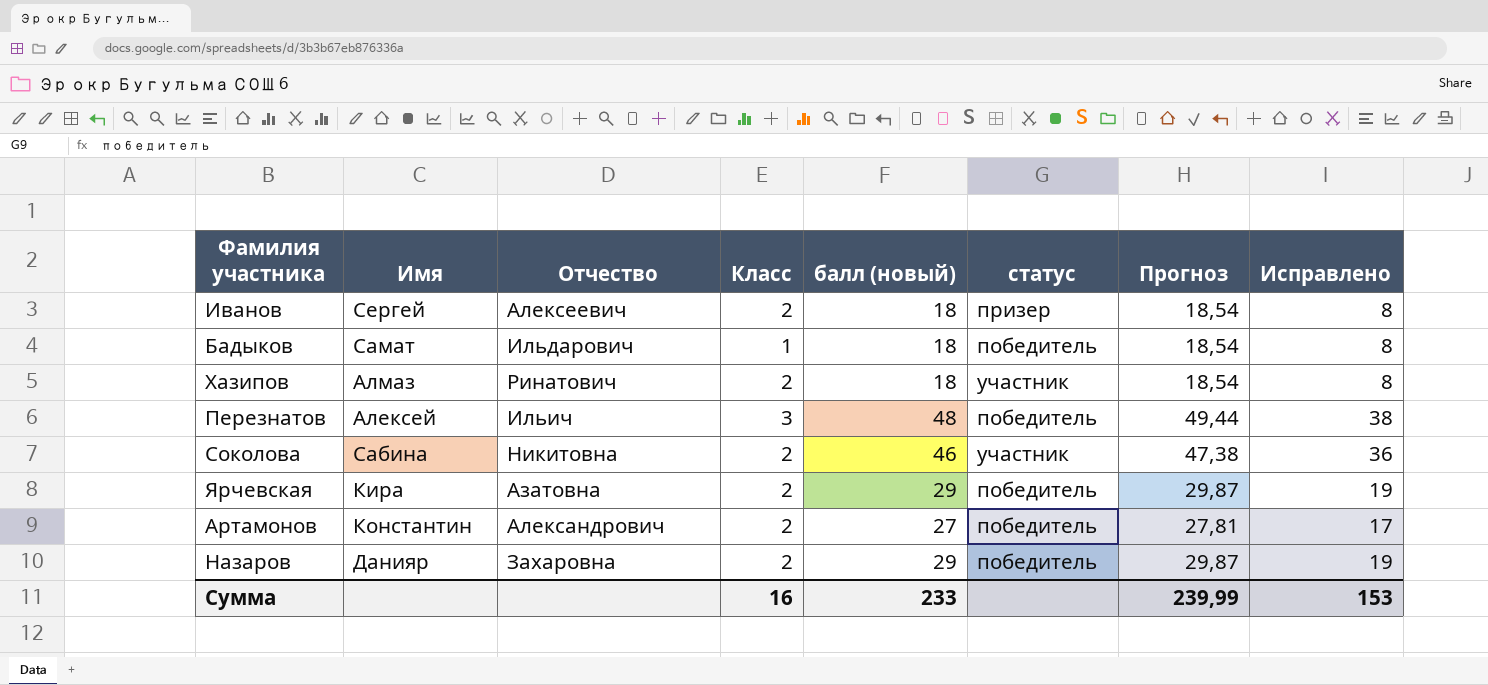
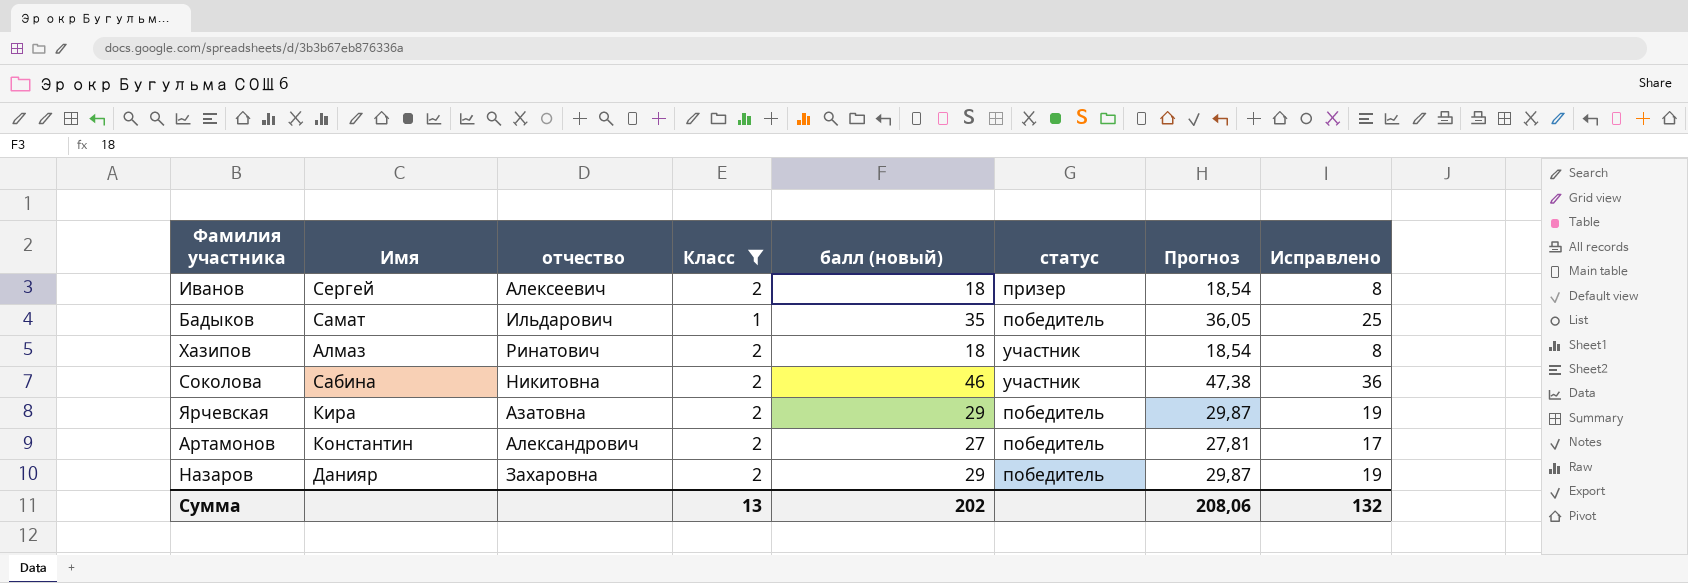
filter: none -> Класс != 3
column name: Отчество -> отчество
Бадыков | балл (новый): 18 -> 35
Бадыков | Прогноз: 18,54 -> 36,05
Бадыков | Исправлено: 8 -> 25
Сумма | Класс: 16 -> 13
Сумма | балл (новый): 233 -> 202
Сумма | Прогноз: 239,99 -> 208,06
Сумма | Исправлено: 153 -> 132

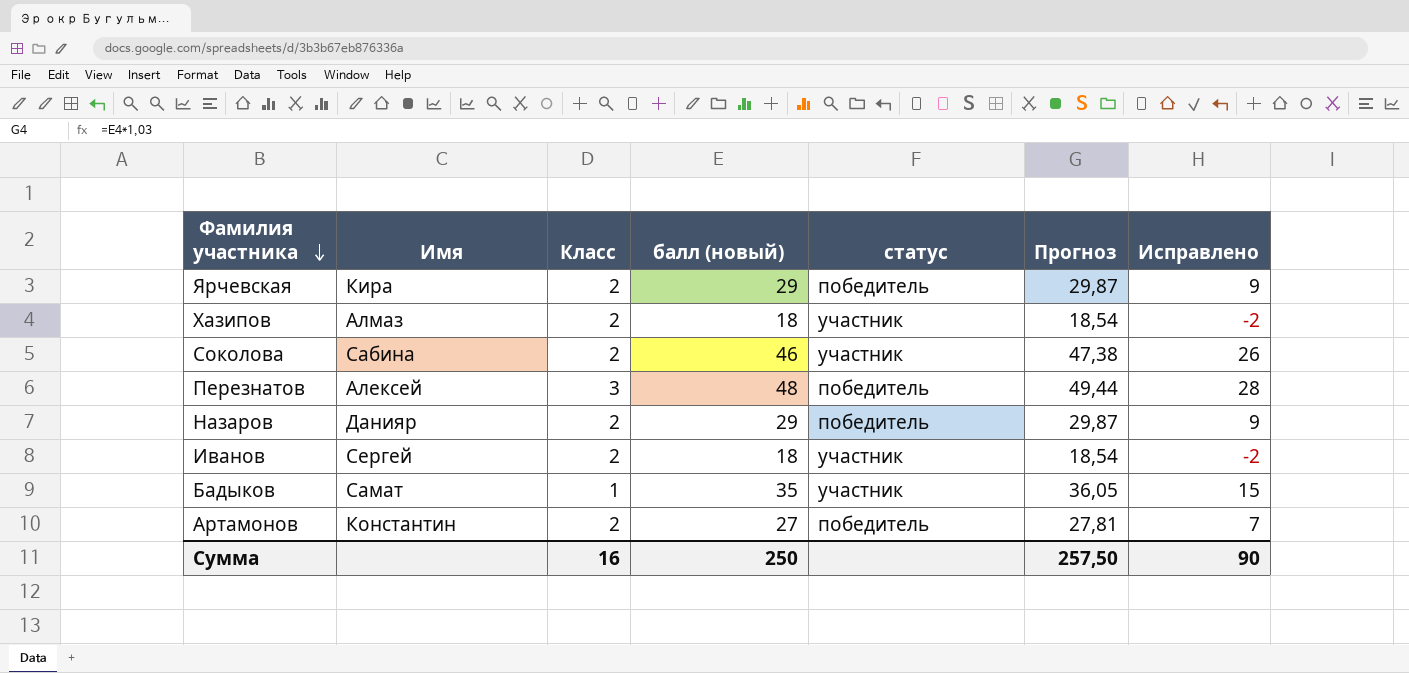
filter: Класс != 3 -> none
row order: none -> Фамилия участника descending
column отчество | position: 3 -> none
column Исправлено | formula: [балл (новый)] - 10 -> [балл (новый)] - 20
Иванов | статус: призер -> участник
Бадыков | статус: победитель -> участник
Сумма | Класс: 13 -> 16
Сумма | балл (новый): 202 -> 250
Сумма | Прогноз: 208,06 -> 257,50
Сумма | Исправлено: 132 -> 90

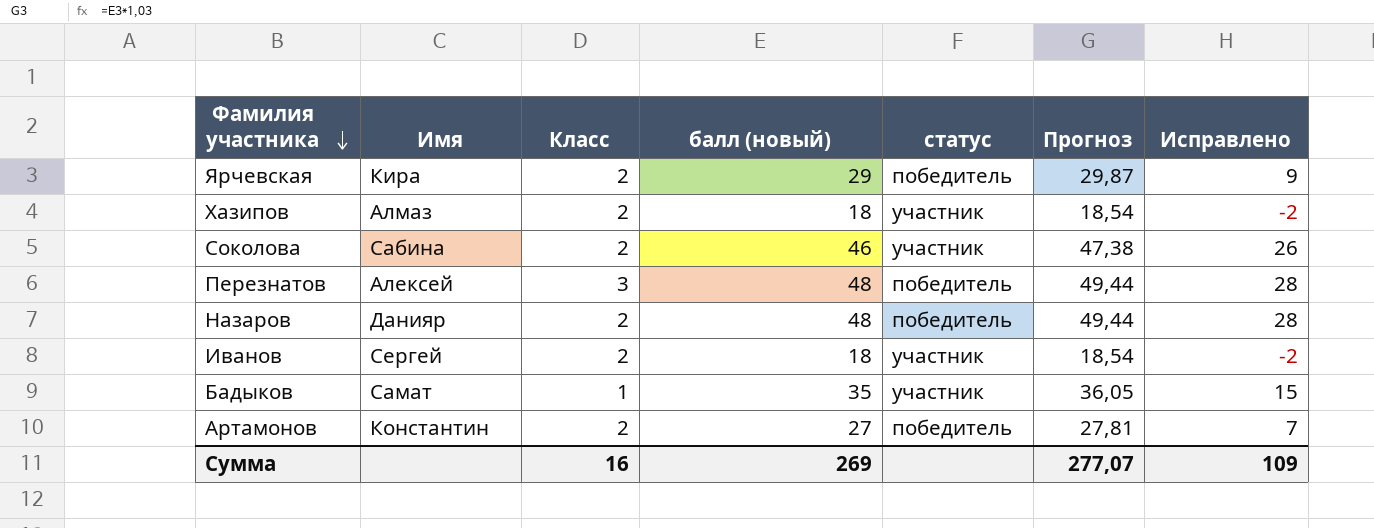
Назаров | балл (новый): 29 -> 48
Назаров | Прогноз: 29,87 -> 49,44
Назаров | Исправлено: 9 -> 28
Сумма | балл (новый): 250 -> 269
Сумма | Прогноз: 257,50 -> 277,07
Сумма | Исправлено: 90 -> 109

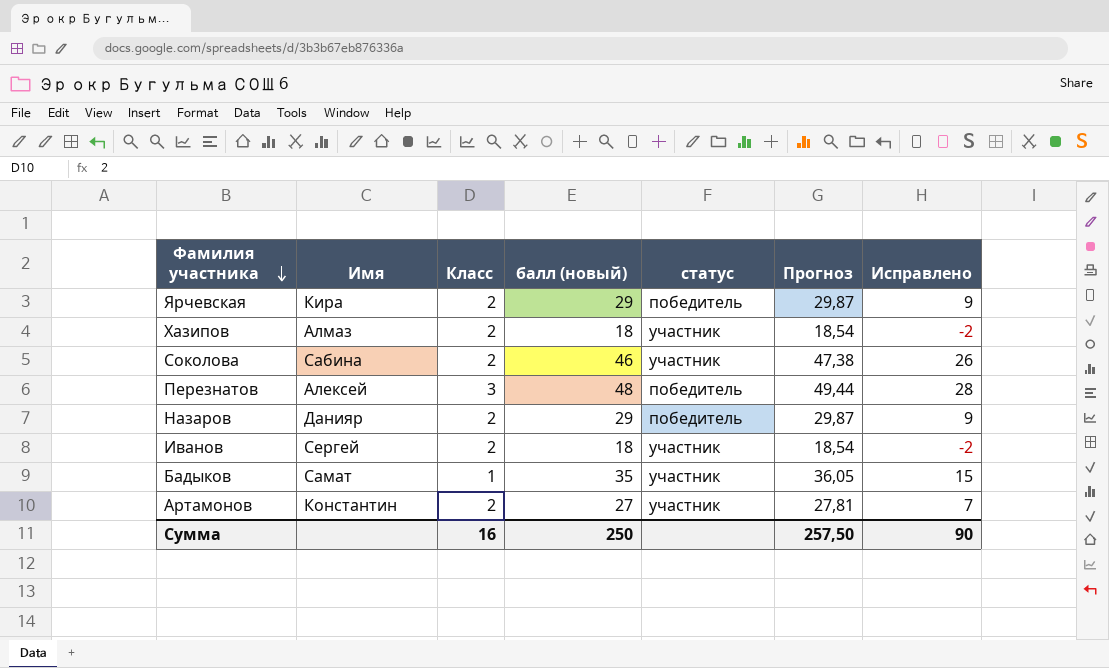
Назаров | балл (новый): 48 -> 29
Назаров | Прогноз: 49,44 -> 29,87
Назаров | Исправлено: 28 -> 9
Артамонов | статус: победитель -> участник
Сумма | балл (новый): 269 -> 250
Сумма | Прогноз: 277,07 -> 257,50
Сумма | Исправлено: 109 -> 90

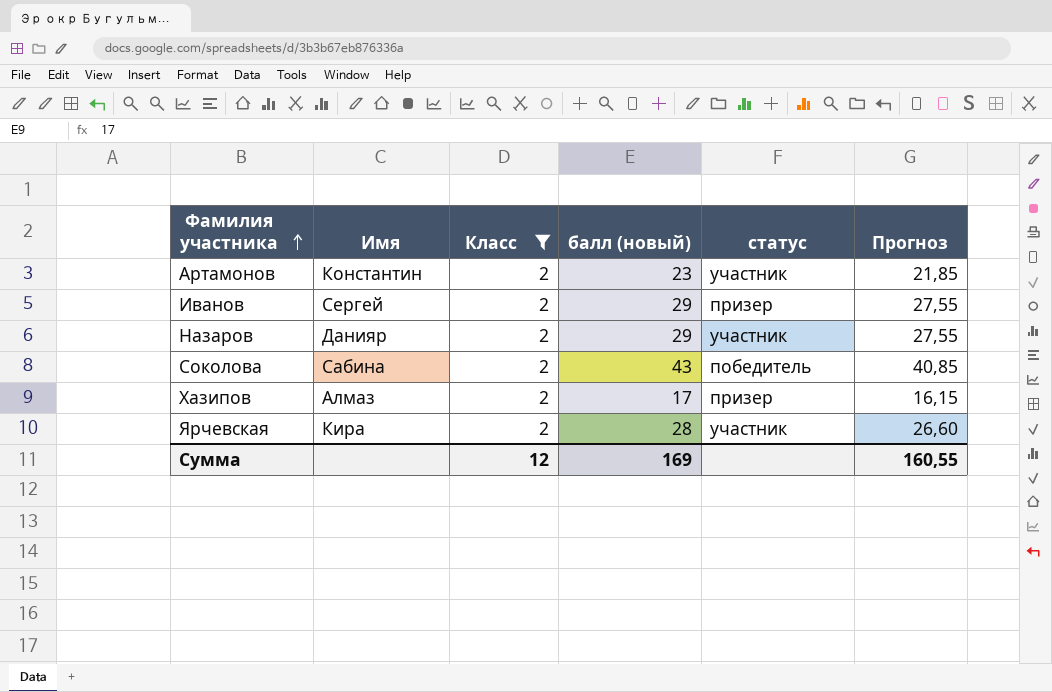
filter: none -> Класс = 2
row order: Фамилия участника descending -> Фамилия участника ascending
column Исправлено | formula: [балл (новый)] - 20 -> none
column Прогноз | formula: [балл (новый)] * 1,03 -> [балл (новый)] * 0,95
Артамонов | балл (новый): 27 -> 23
Иванов | балл (новый): 18 -> 29
Иванов | статус: участник -> призер
Назаров | статус: победитель -> участник
Соколова | балл (новый): 46 -> 43
Соколова | статус: участник -> победитель
Хазипов | балл (новый): 18 -> 17
Хазипов | статус: участник -> призер
Ярчевская | балл (новый): 29 -> 28
Ярчевская | статус: победитель -> участник
Сумма | Класс: 16 -> 12
Сумма | балл (новый): 250 -> 169
Сумма | Прогноз: 257,50 -> 160,55

